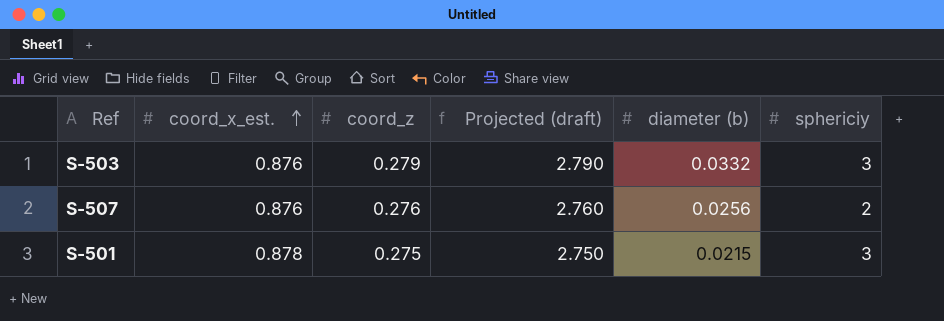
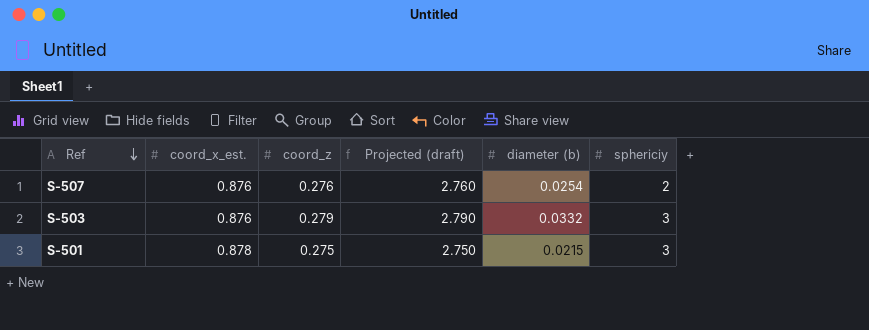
row order: coord_x_est. ascending -> Ref descending
S-507 | diameter (b): 0.0256 -> 0.0254

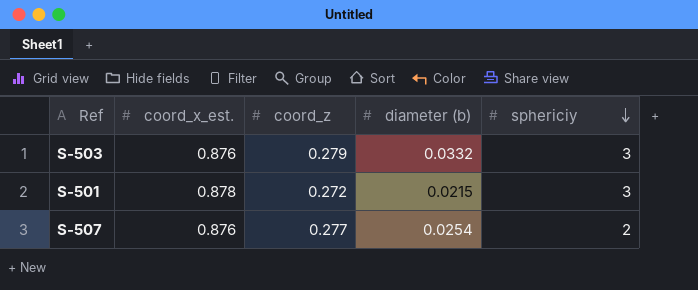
row order: Ref descending -> sphericiy descending
column Projected (draft) | formula: [coord_z] * 10 -> none
S-501 | coord_z: 0.275 -> 0.272
S-507 | coord_z: 0.276 -> 0.277

